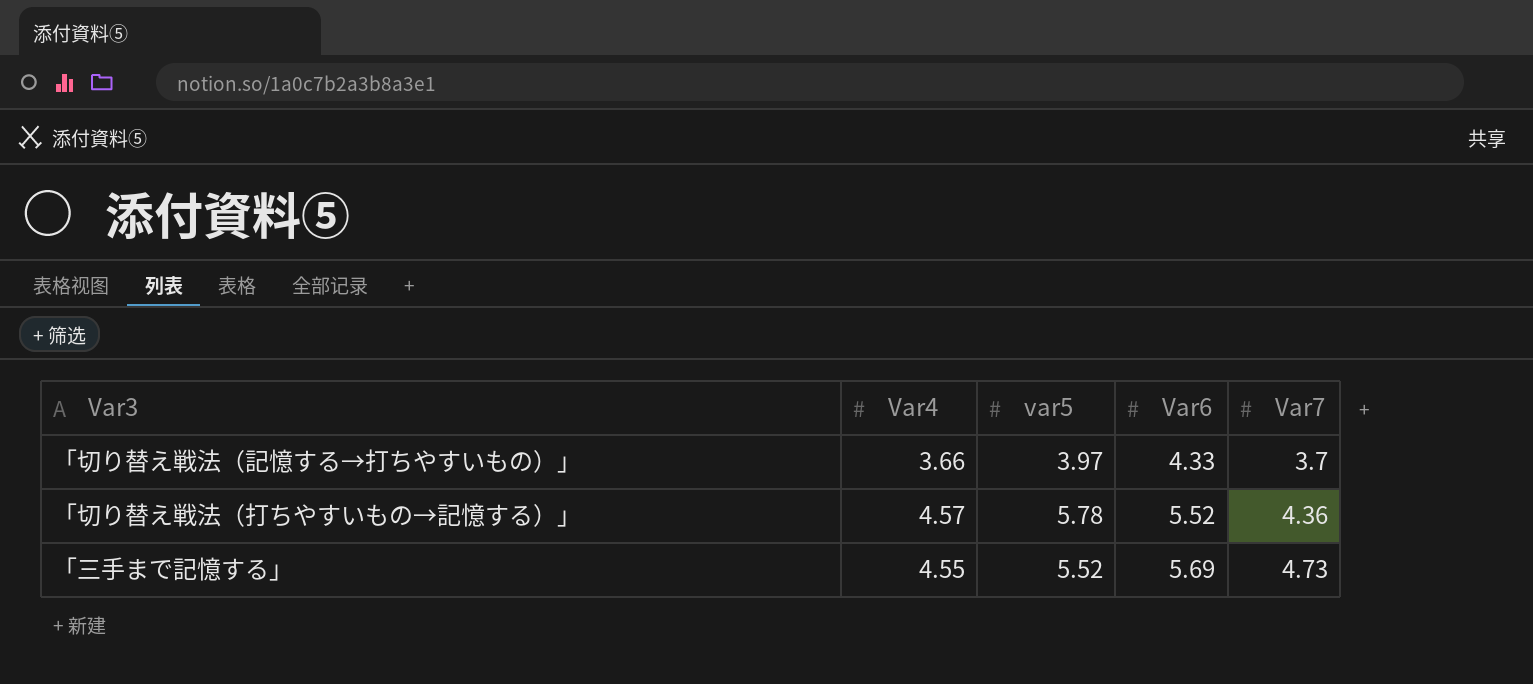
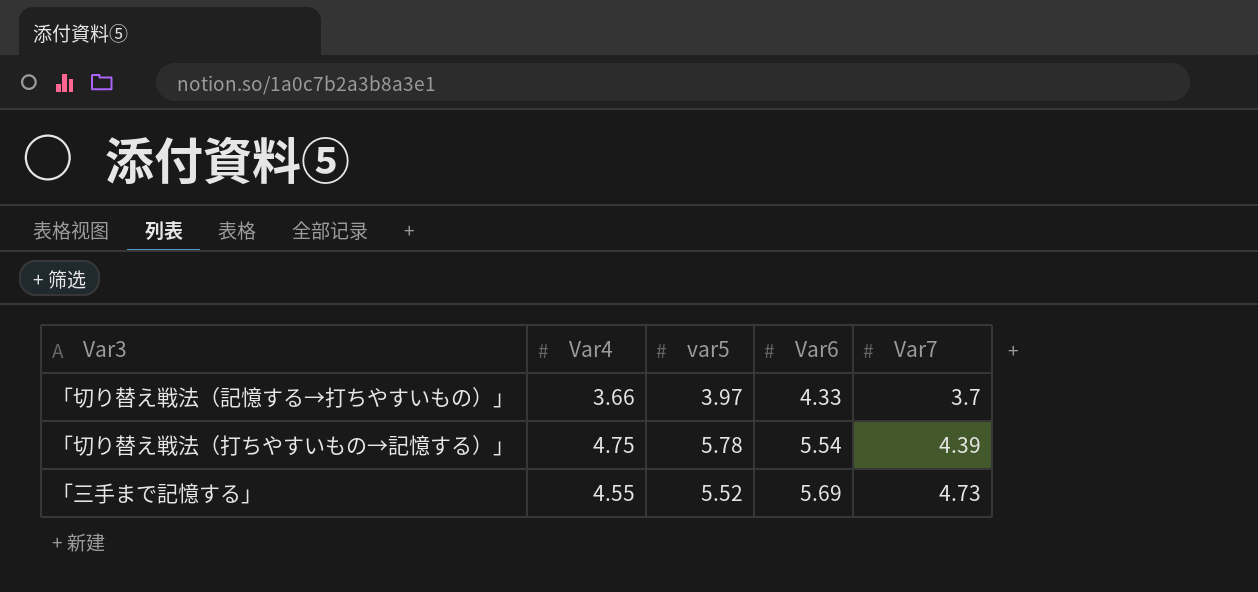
「切り替え戦法（打ちやすいもの→記憶する）」 | Var4: 4.57 -> 4.75
「切り替え戦法（打ちやすいもの→記憶する）」 | Var6: 5.52 -> 5.54
「切り替え戦法（打ちやすいもの→記憶する）」 | Var7: 4.36 -> 4.39

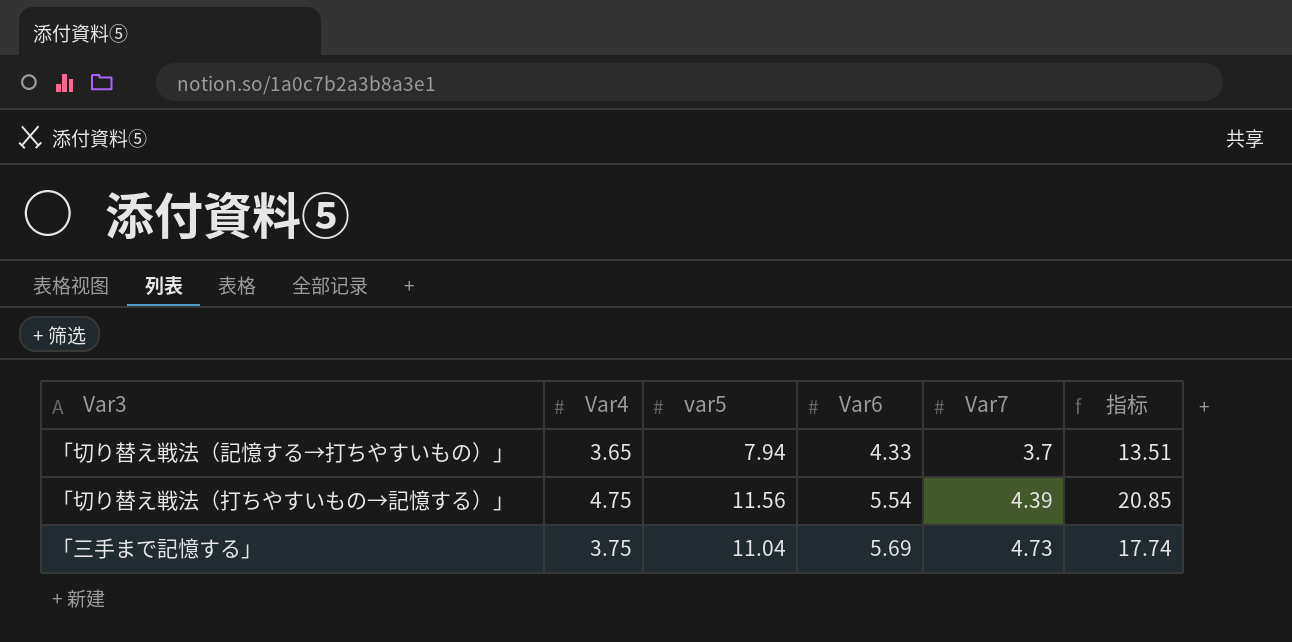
column 指标 | formula: none -> [Var4] * [Var7]
「切り替え戦法（記憶する→打ちやすいもの）」 | Var4: 3.66 -> 3.65
「切り替え戦法（記憶する→打ちやすいもの）」 | var5: 3.97 -> 7.94
「切り替え戦法（打ちやすいもの→記憶する）」 | var5: 5.78 -> 11.56
「三手まで記憶する」 | Var4: 4.55 -> 3.75
「三手まで記憶する」 | var5: 5.52 -> 11.04

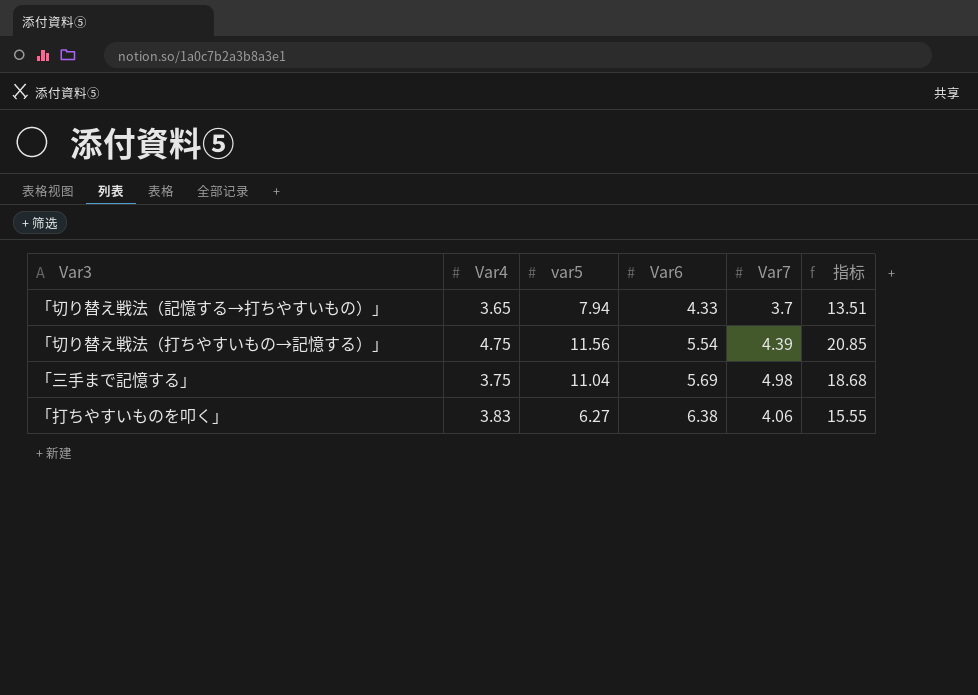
「三手まで記憶する」 | Var7: 4.73 -> 4.98
「三手まで記憶する」 | 指标: 17.74 -> 18.68
row 「打ちやすいものを叩く」: none -> 3.83 | 6.27 | 6.38 | 4.06 | 15.55

